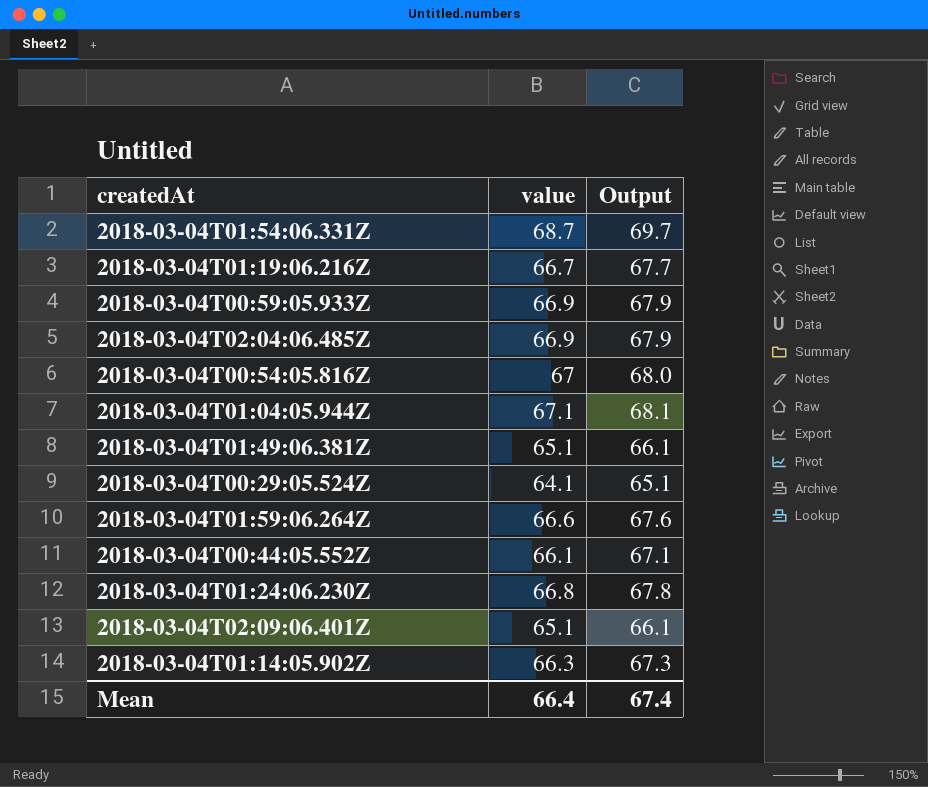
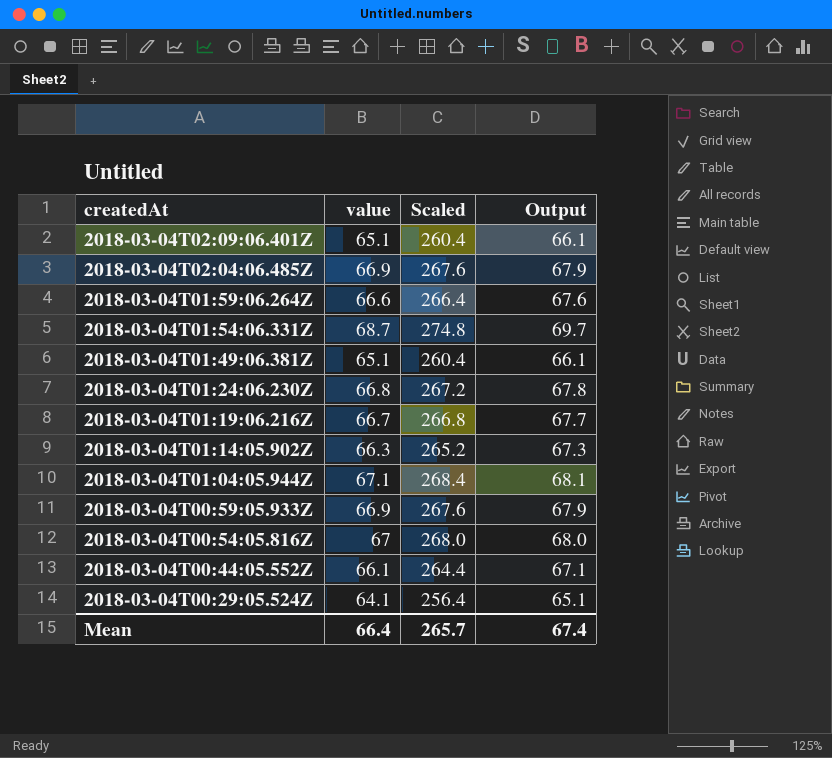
row order: none -> createdAt descending
column Scaled | formula: none -> [value] * 4

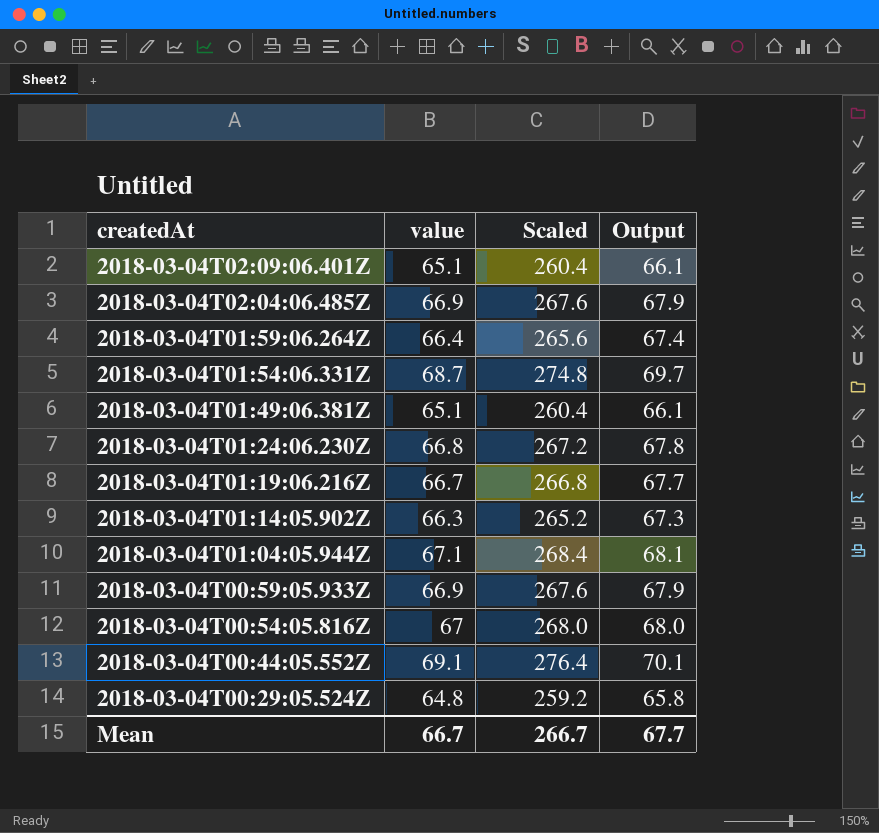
2018-03-04T01:59:06.264Z | value: 66.6 -> 66.4
2018-03-04T01:59:06.264Z | Scaled: 266.4 -> 265.6
2018-03-04T01:59:06.264Z | Output: 67.6 -> 67.4
2018-03-04T00:44:05.552Z | value: 66.1 -> 69.1
2018-03-04T00:44:05.552Z | Scaled: 264.4 -> 276.4
2018-03-04T00:44:05.552Z | Output: 67.1 -> 70.1
2018-03-04T00:29:05.524Z | value: 64.1 -> 64.8
2018-03-04T00:29:05.524Z | Scaled: 256.4 -> 259.2
2018-03-04T00:29:05.524Z | Output: 65.1 -> 65.8
Mean | value: 66.4 -> 66.7
Mean | Scaled: 265.7 -> 266.7
Mean | Output: 67.4 -> 67.7

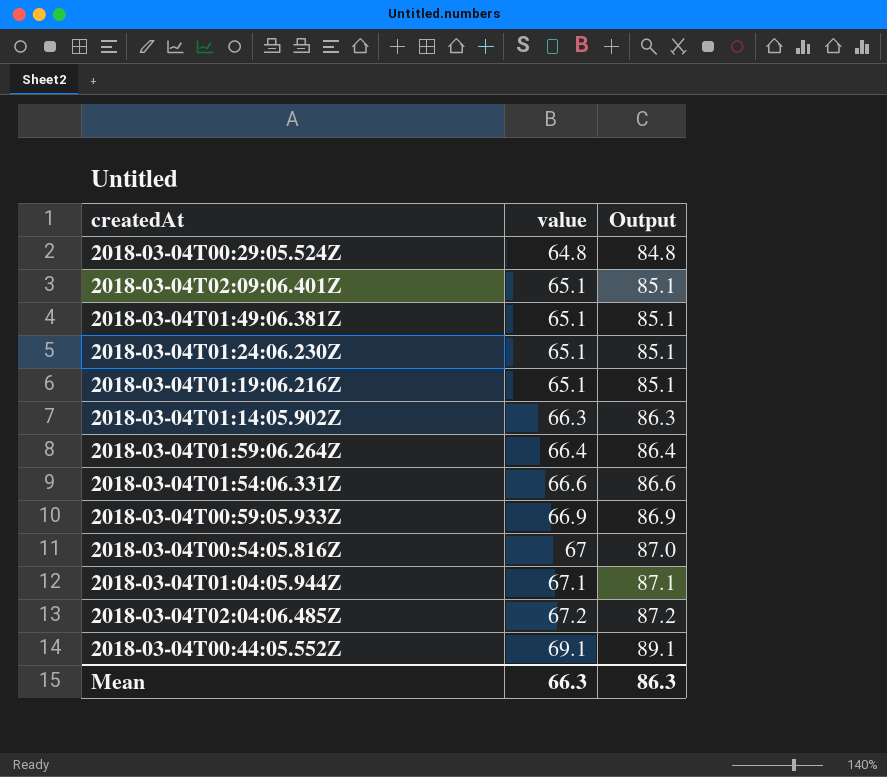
row order: createdAt descending -> value ascending
column Scaled | formula: [value] * 4 -> none
column Output | formula: [value] + 1 -> [value] + 20
2018-03-04T01:24:06.230Z | value: 66.8 -> 65.1
2018-03-04T01:19:06.216Z | value: 66.7 -> 65.1
2018-03-04T01:54:06.331Z | value: 68.7 -> 66.6
2018-03-04T02:04:06.485Z | value: 66.9 -> 67.2
Mean | value: 66.7 -> 66.3
Mean | Output: 67.7 -> 86.3

